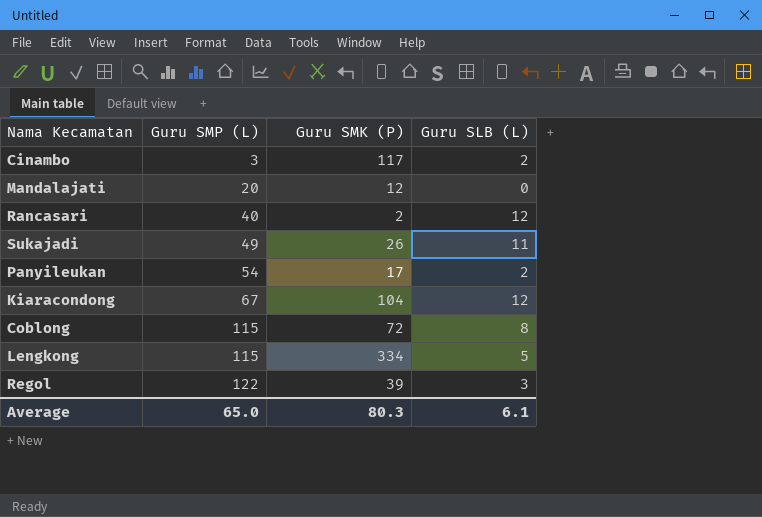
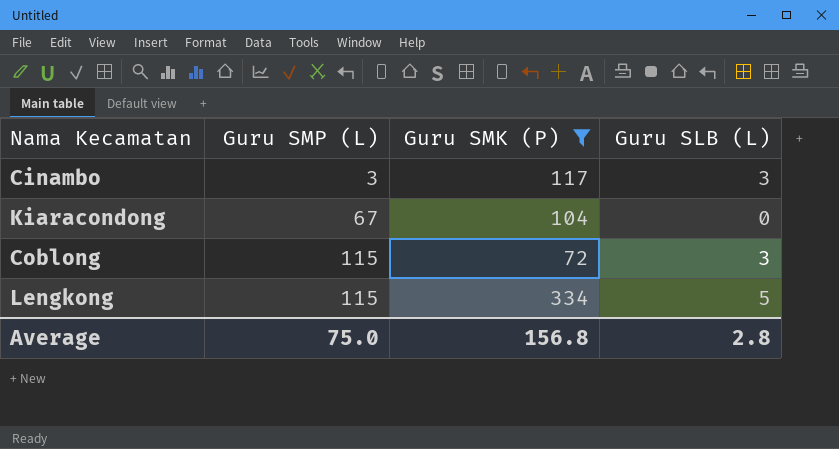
filter: none -> Guru SMK (P) >= 72
Cinambo | Guru SLB (L): 2 -> 3
Kiaracondong | Guru SLB (L): 12 -> 0
Coblong | Guru SLB (L): 8 -> 3
Average | Guru SMP (L): 65.0 -> 75.0
Average | Guru SMK (P): 80.3 -> 156.8
Average | Guru SLB (L): 6.1 -> 2.8

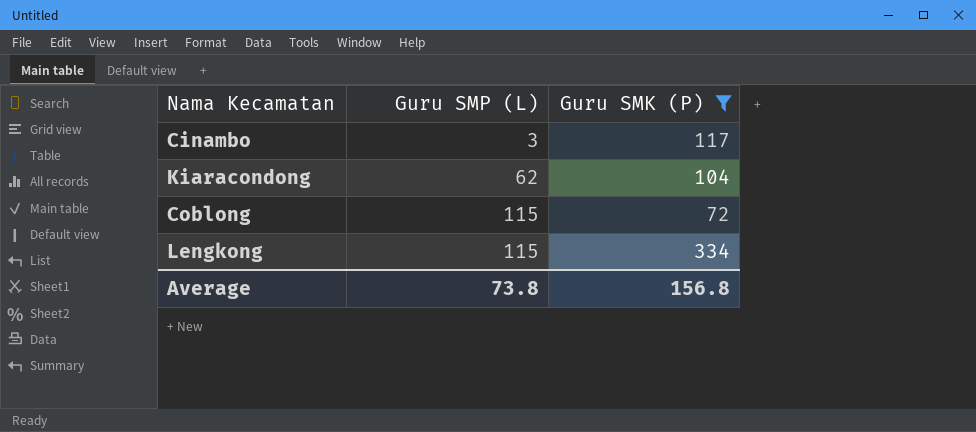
column Guru SLB (L) | position: 4 -> none
Kiaracondong | Guru SMP (L): 67 -> 62
Average | Guru SMP (L): 75.0 -> 73.8

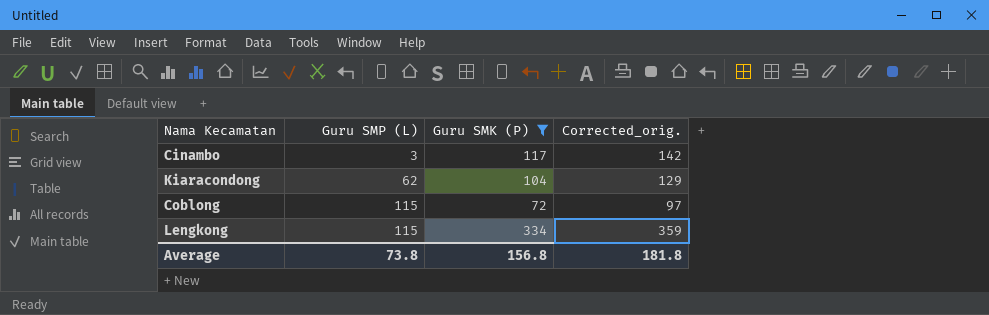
column Corrected_orig. | formula: none -> [Guru SMK (P)] + 25

